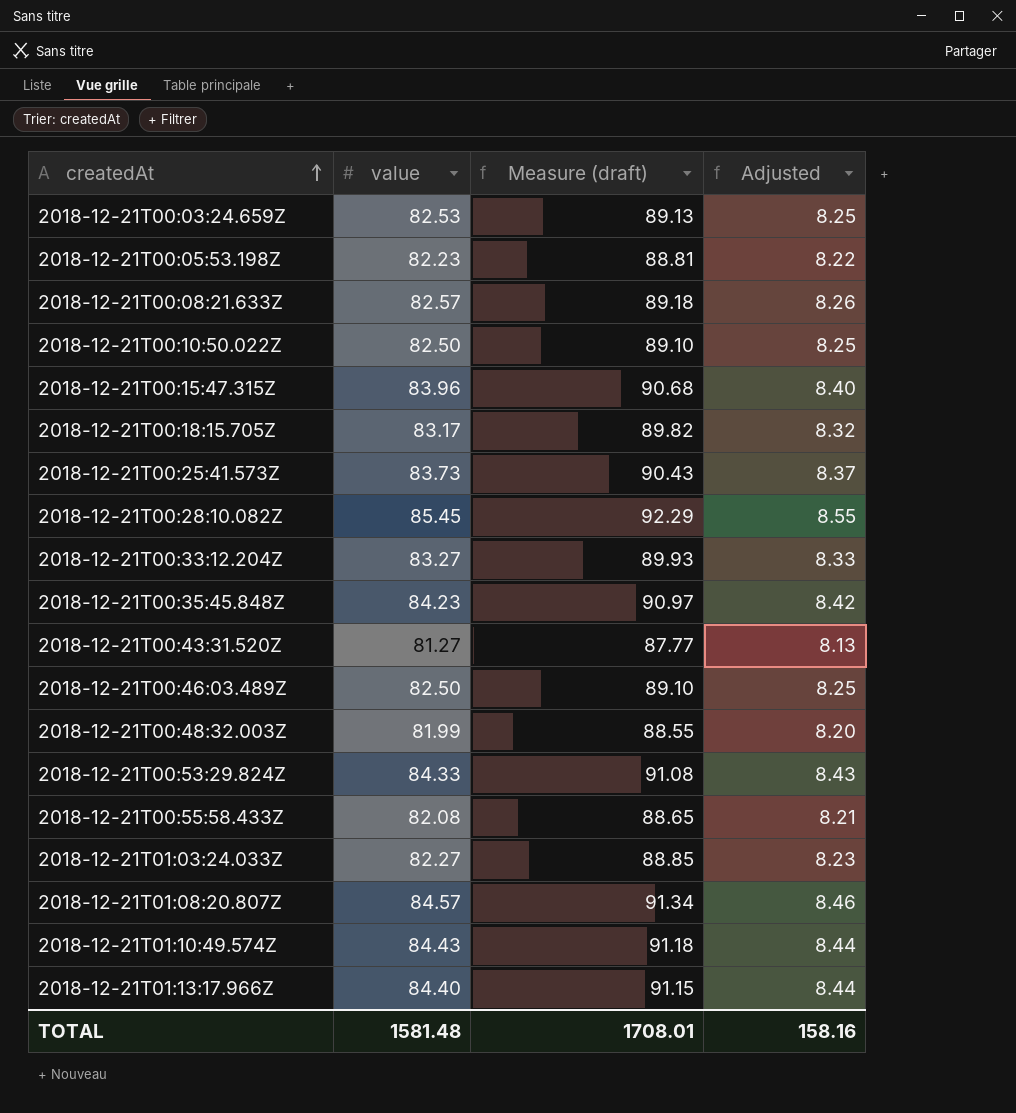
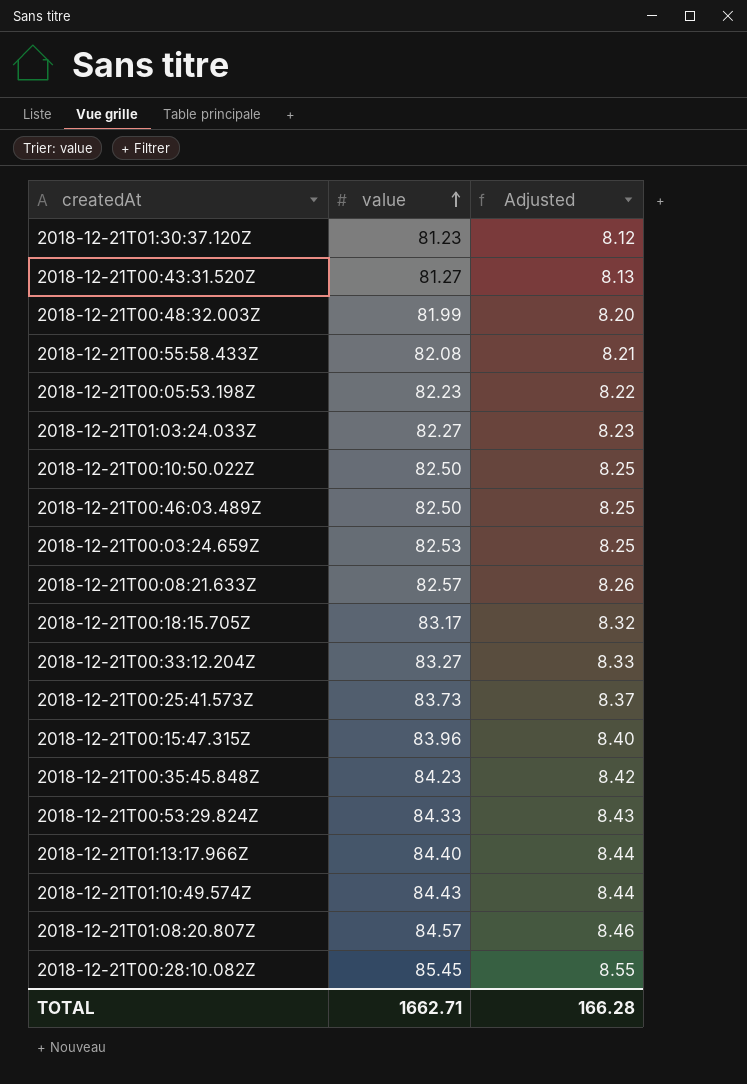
row order: createdAt ascending -> value ascending
column Measure (draft) | formula: [value] * 1.08 -> none
row 2018-12-21T01:30:37.120Z: none -> 81.23 | 8.12
TOTAL | value: 1581.48 -> 1662.71
TOTAL | Adjusted: 158.16 -> 166.28

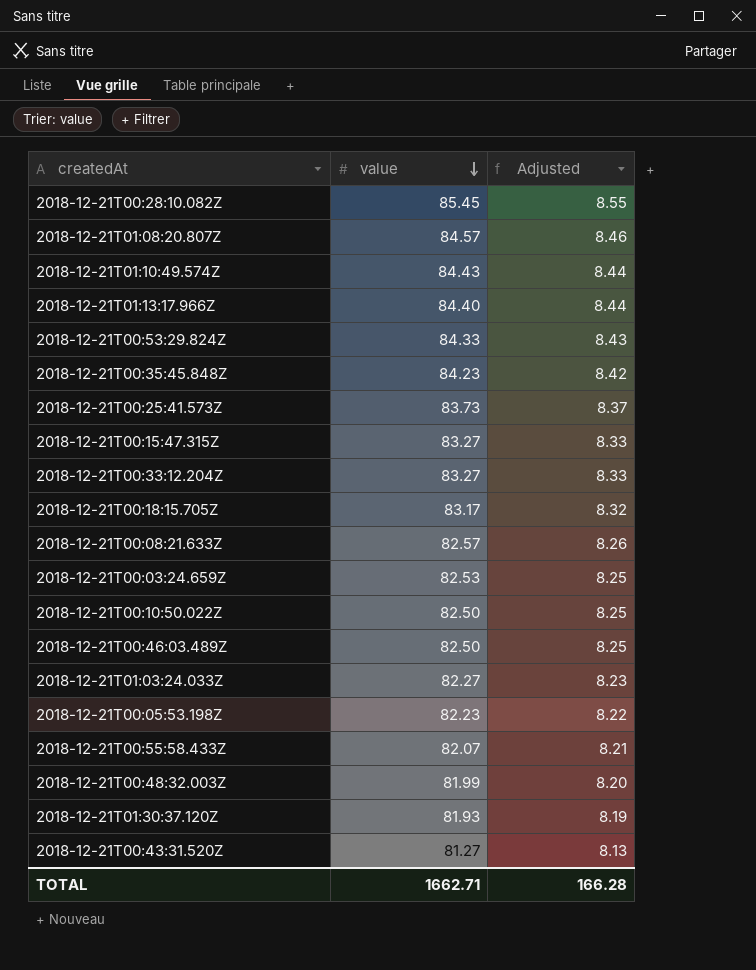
row order: value ascending -> value descending
2018-12-21T00:15:47.315Z | value: 83.96 -> 83.27
2018-12-21T00:15:47.315Z | Adjusted: 8.40 -> 8.33
2018-12-21T00:55:58.433Z | value: 82.08 -> 82.07
2018-12-21T01:30:37.120Z | value: 81.23 -> 81.93
2018-12-21T01:30:37.120Z | Adjusted: 8.12 -> 8.19

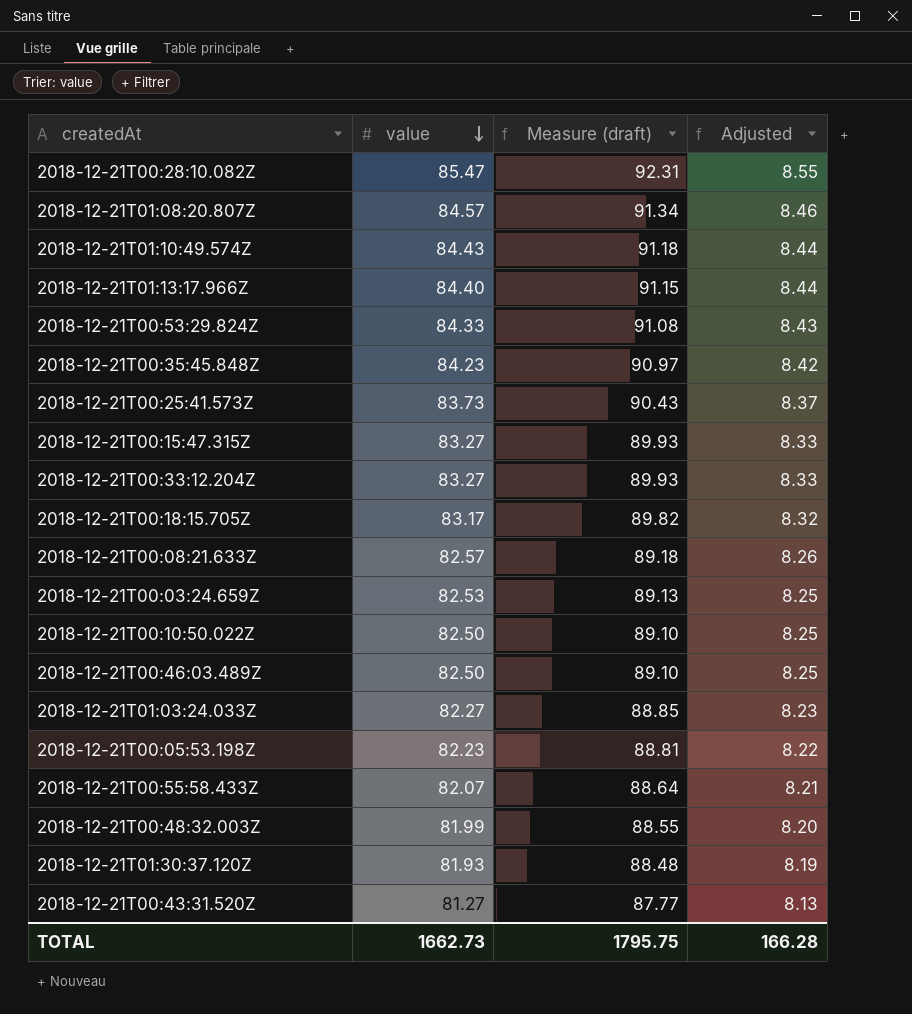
column Measure (draft) | formula: none -> [value] * 1.08
2018-12-21T00:28:10.082Z | value: 85.45 -> 85.47
TOTAL | value: 1662.71 -> 1662.73

